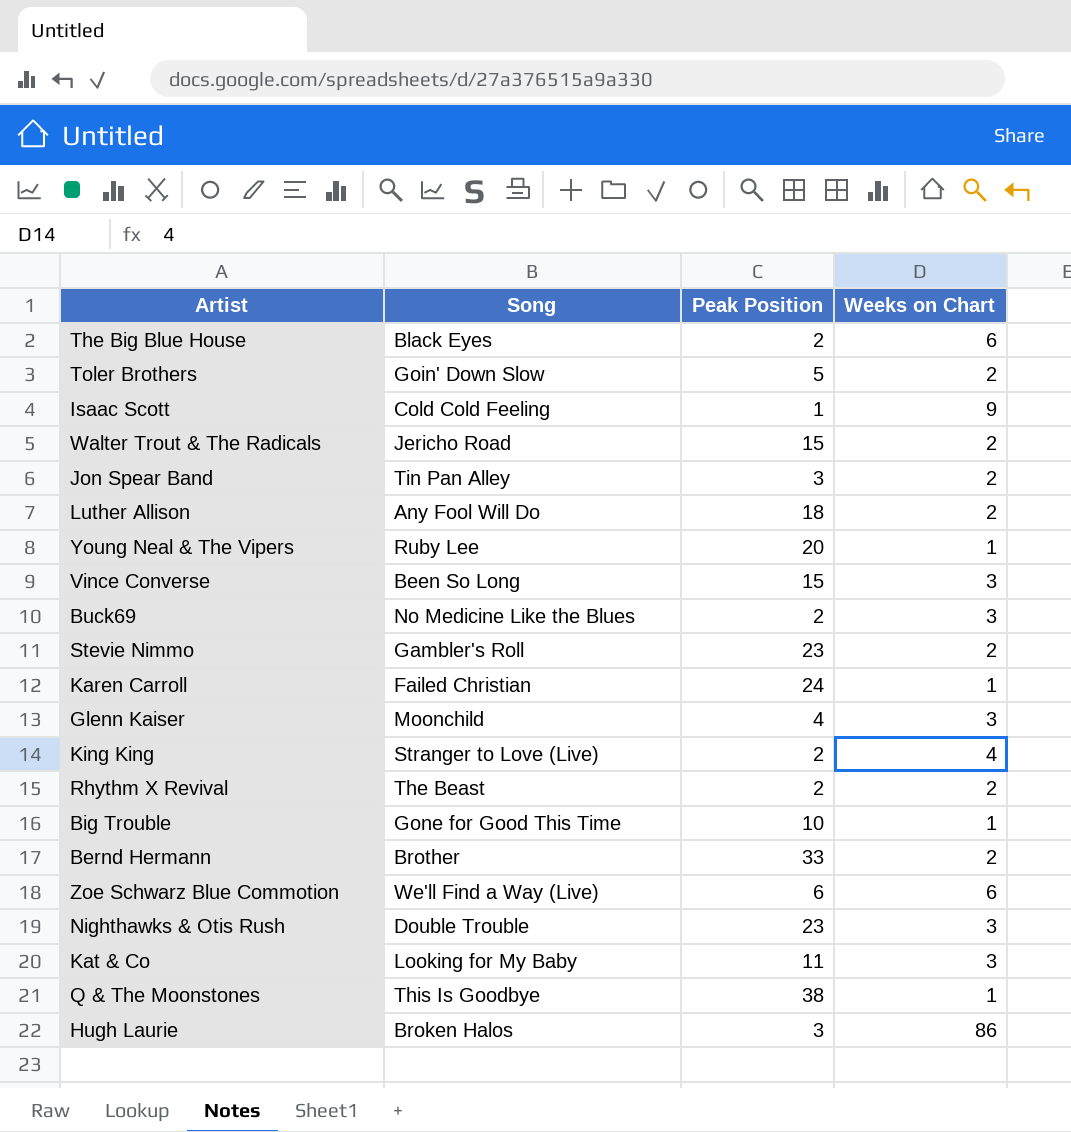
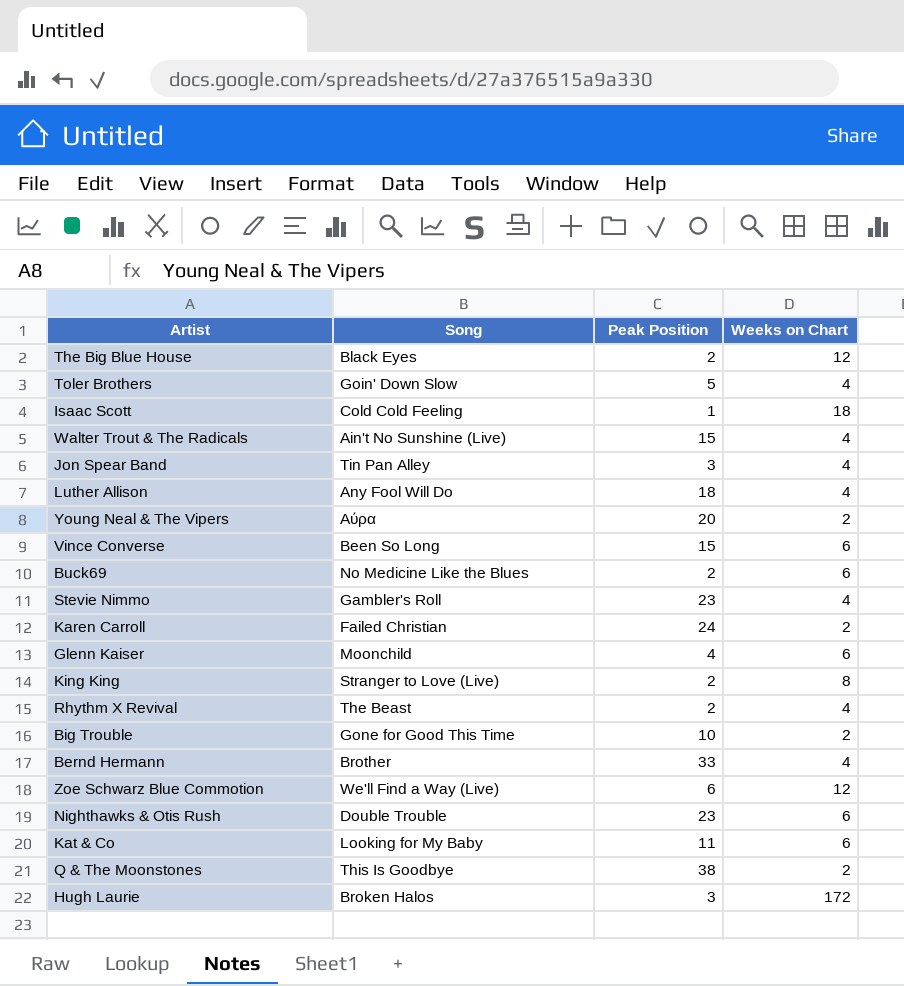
The Big Blue House | Weeks on Chart: 6 -> 12
Toler Brothers | Weeks on Chart: 2 -> 4
Isaac Scott | Weeks on Chart: 9 -> 18
Walter Trout & The Radicals | Song: Jericho Road -> Ain't No Sunshine (Live)
Walter Trout & The Radicals | Weeks on Chart: 2 -> 4
Jon Spear Band | Weeks on Chart: 2 -> 4
Luther Allison | Weeks on Chart: 2 -> 4
Young Neal & The Vipers | Song: Ruby Lee -> Αύρα
Young Neal & The Vipers | Weeks on Chart: 1 -> 2
Vince Converse | Weeks on Chart: 3 -> 6
Buck69 | Weeks on Chart: 3 -> 6
Stevie Nimmo | Weeks on Chart: 2 -> 4
Karen Carroll | Weeks on Chart: 1 -> 2
Glenn Kaiser | Weeks on Chart: 3 -> 6
King King | Weeks on Chart: 4 -> 8
Rhythm X Revival | Weeks on Chart: 2 -> 4
Big Trouble | Weeks on Chart: 1 -> 2
Bernd Hermann | Weeks on Chart: 2 -> 4
Zoe Schwarz Blue Commotion | Weeks on Chart: 6 -> 12
Nighthawks & Otis Rush | Weeks on Chart: 3 -> 6
Kat & Co | Weeks on Chart: 3 -> 6
Q & The Moonstones | Weeks on Chart: 1 -> 2
Hugh Laurie | Weeks on Chart: 86 -> 172

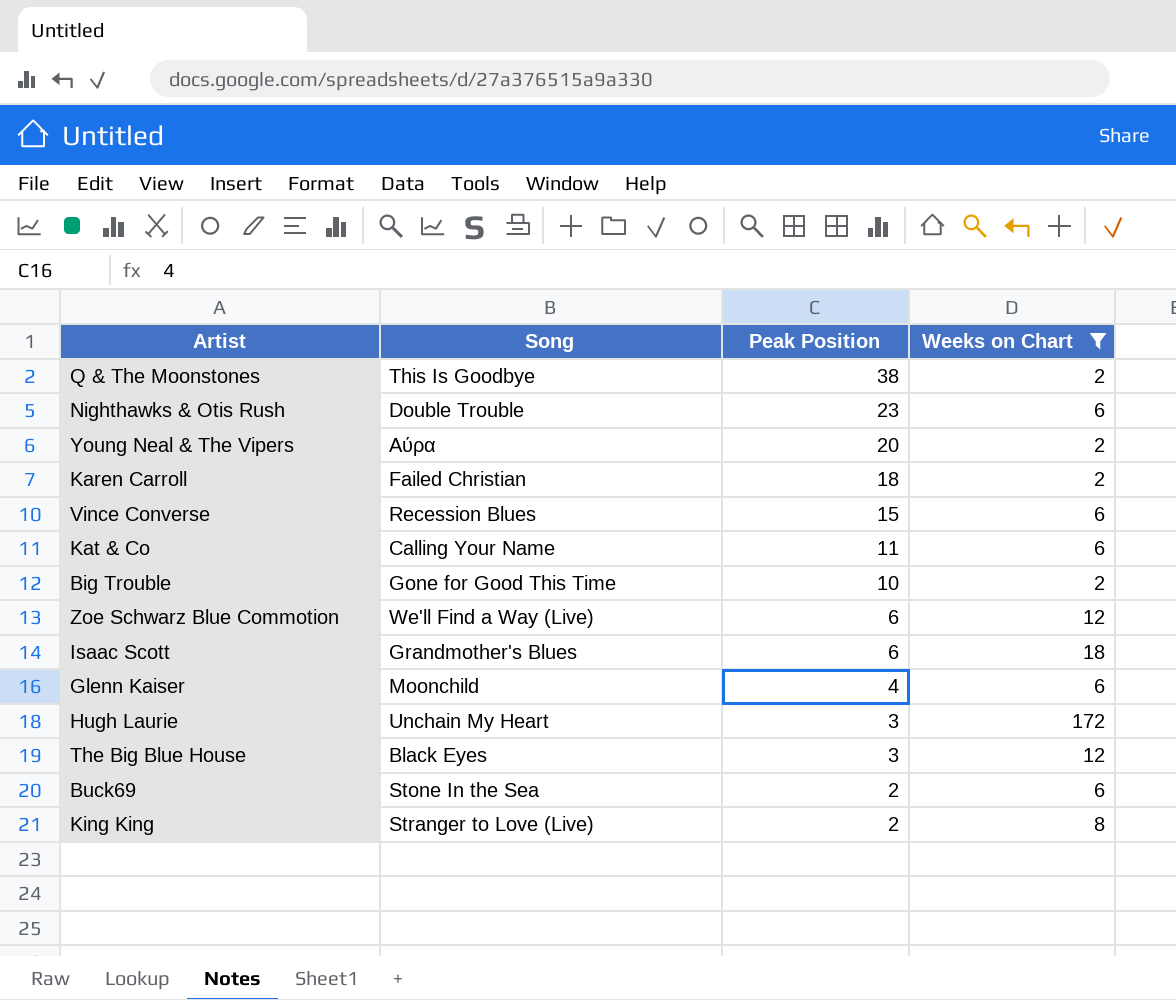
filter: none -> Weeks on Chart != 4
row order: none -> Peak Position descending
Karen Carroll | Peak Position: 24 -> 18
Vince Converse | Song: Been So Long -> Recession Blues
Kat & Co | Song: Looking for My Baby -> Calling Your Name
Isaac Scott | Song: Cold Cold Feeling -> Grandmother's Blues
Isaac Scott | Peak Position: 1 -> 6
Hugh Laurie | Song: Broken Halos -> Unchain My Heart
The Big Blue House | Peak Position: 2 -> 3
Buck69 | Song: No Medicine Like the Blues -> Stone In the Sea

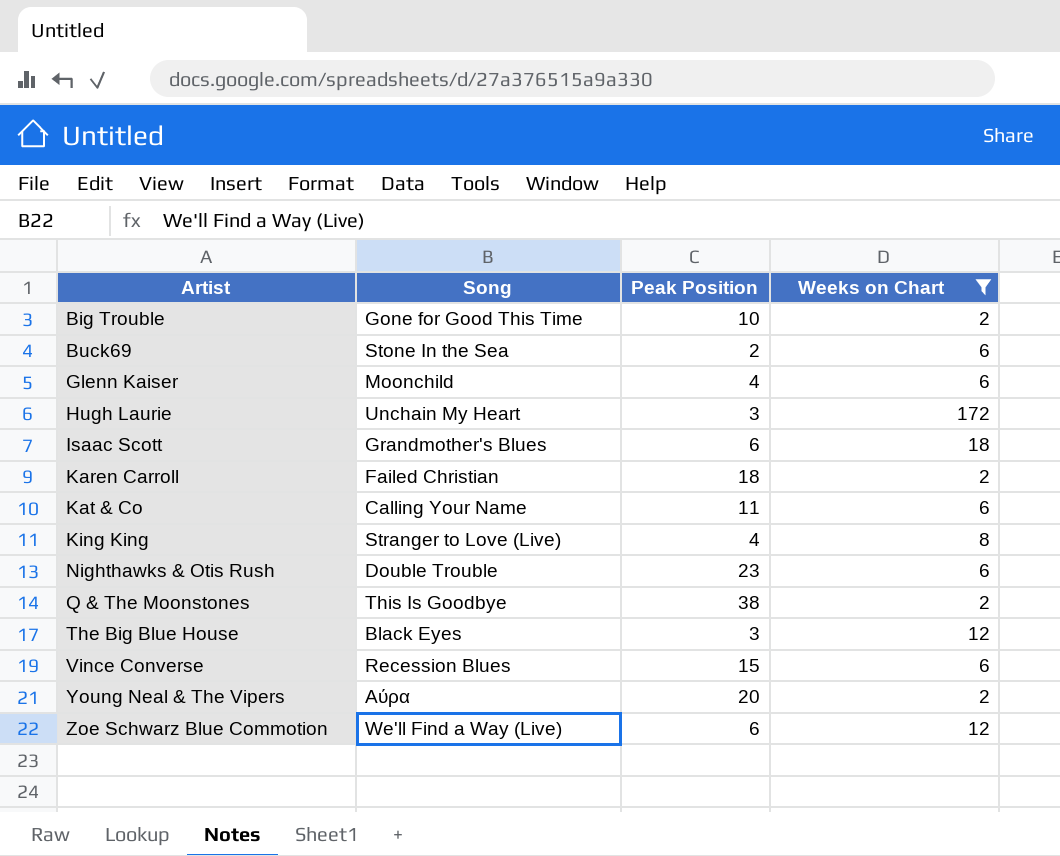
row order: Peak Position descending -> Artist ascending
King King | Peak Position: 2 -> 4

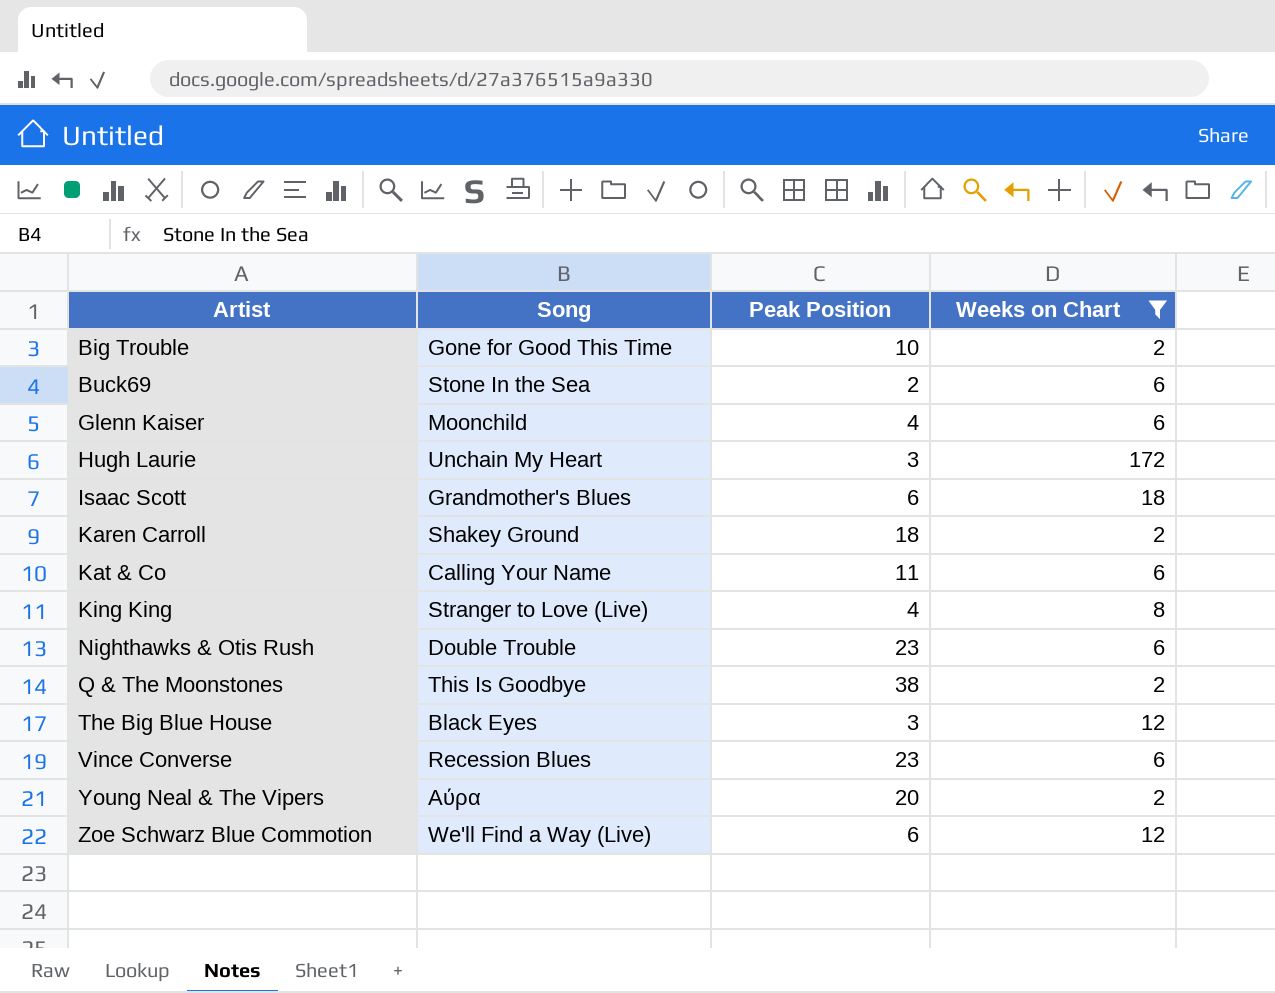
Karen Carroll | Song: Failed Christian -> Shakey Ground
Vince Converse | Peak Position: 15 -> 23

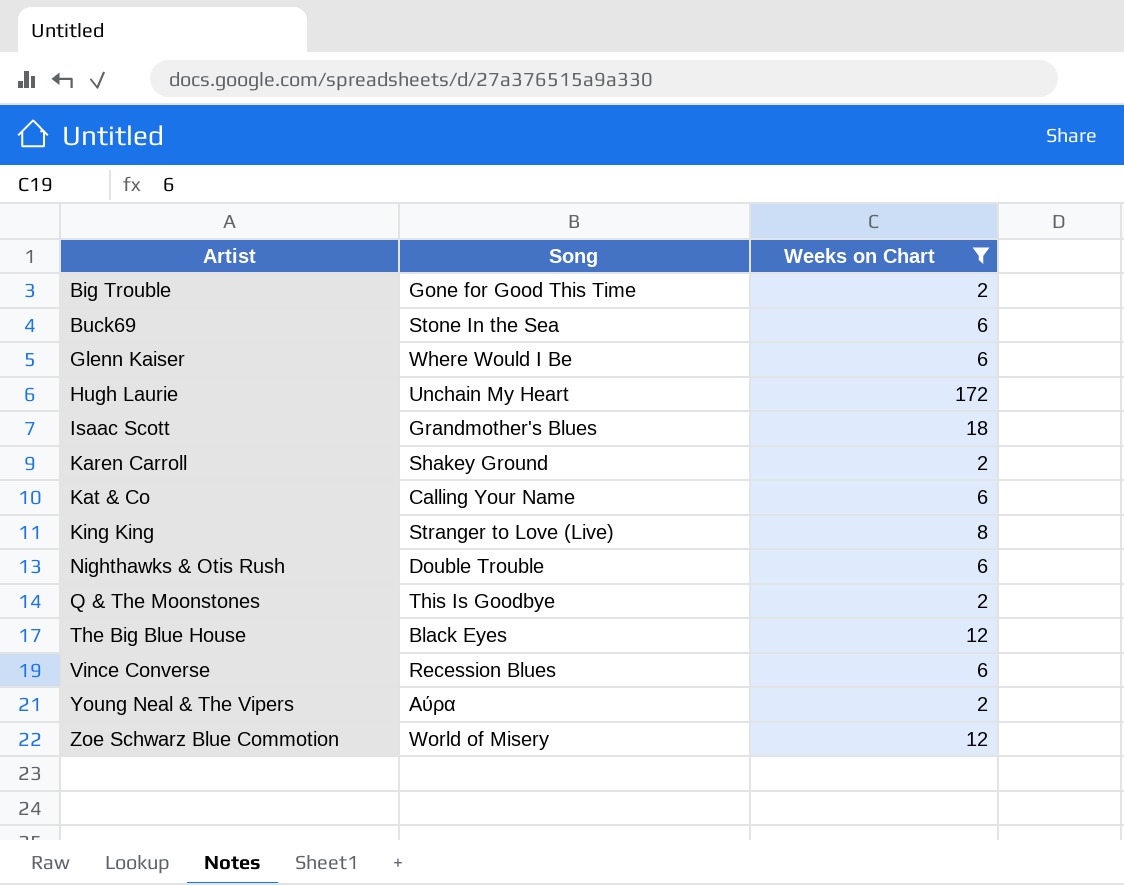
column Peak Position | position: 3 -> none
Glenn Kaiser | Song: Moonchild -> Where Would I Be
Zoe Schwarz Blue Commotion | Song: We'll Find a Way (Live) -> World of Misery

